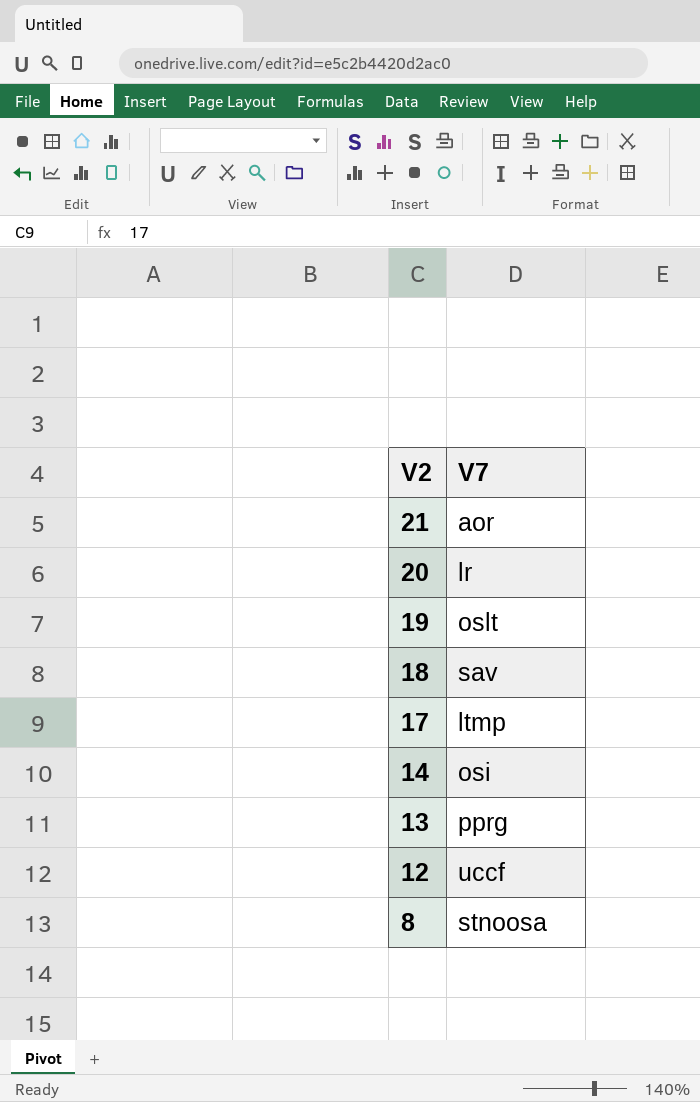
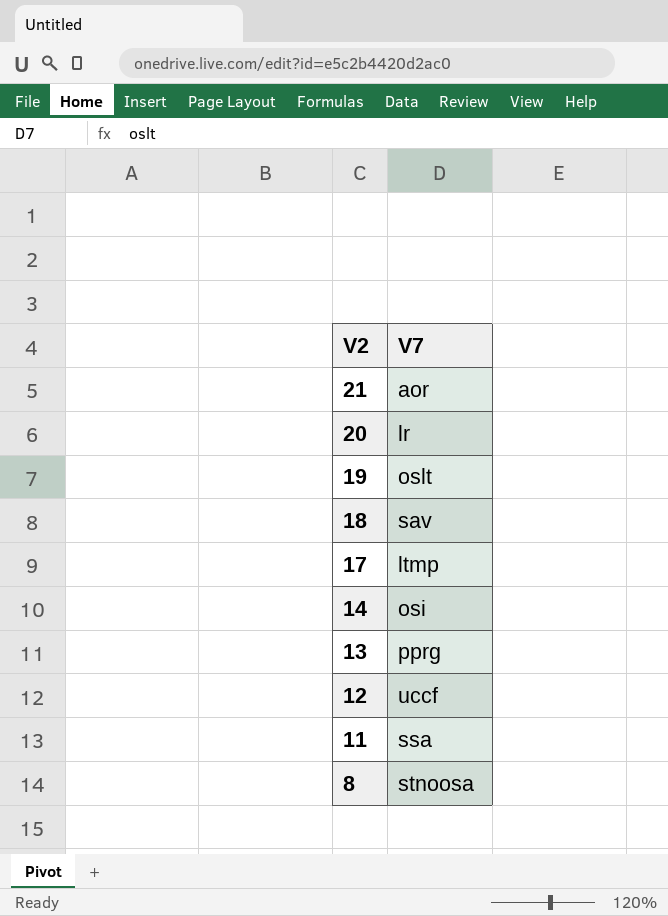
row 11: none -> ssa

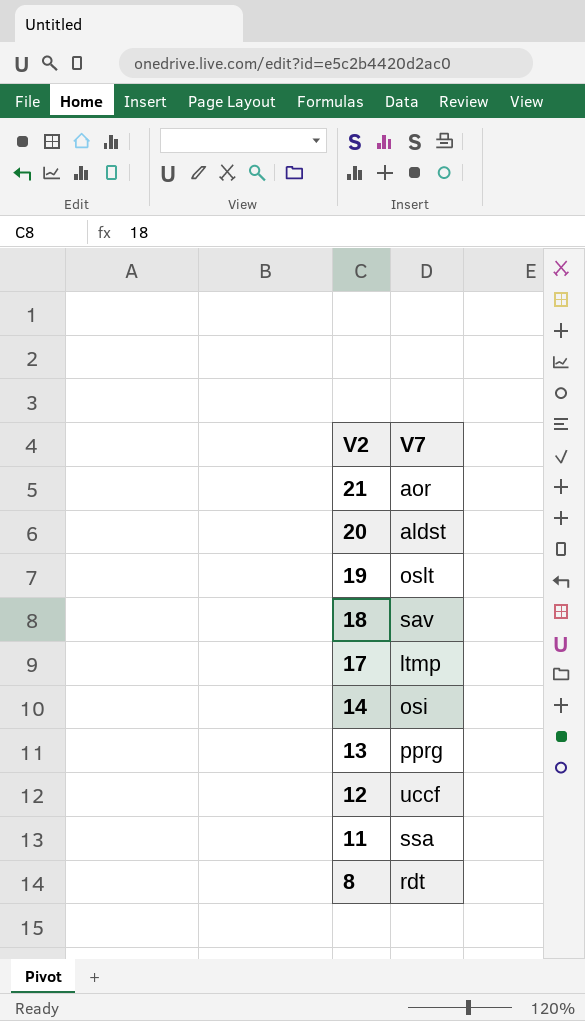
20 | V7: lr -> aldst
8 | V7: stnoosa -> rdt

